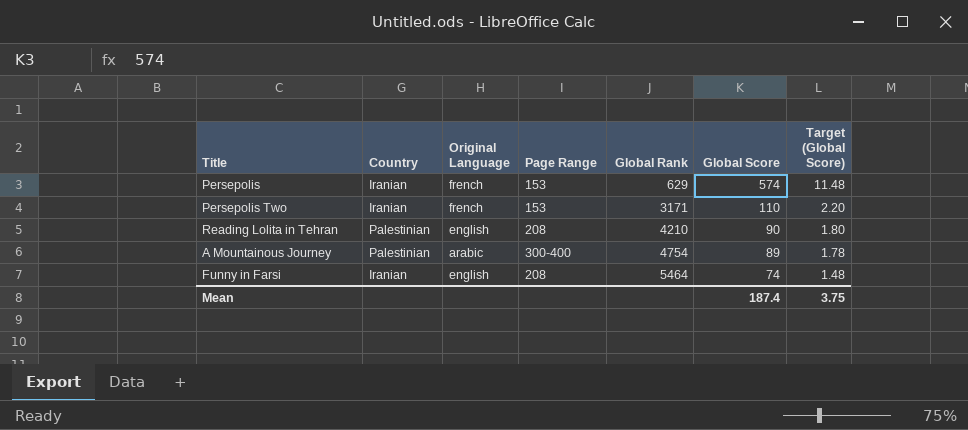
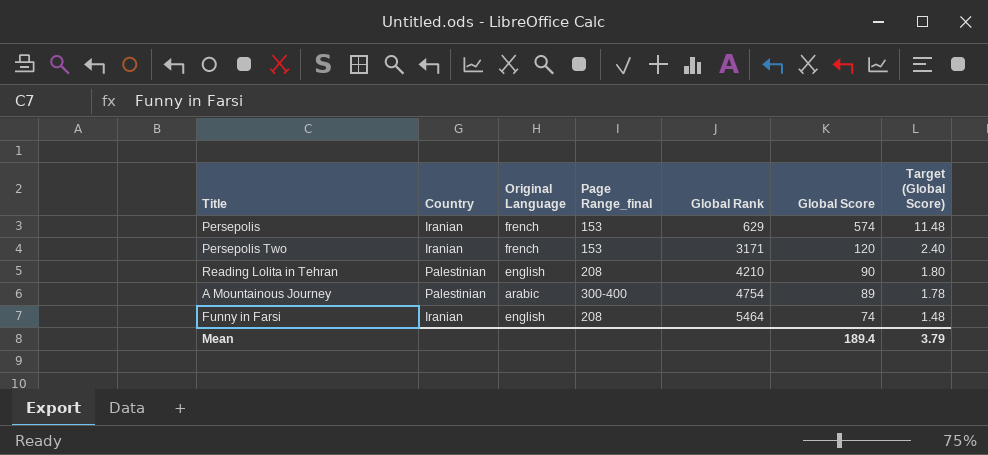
column name: Page Range -> Page Range_final
Persepolis Two | Global Score: 110 -> 120
Persepolis Two | Target (Global Score): 2.20 -> 2.40
Mean | Global Score: 187.4 -> 189.4
Mean | Target (Global Score): 3.75 -> 3.79

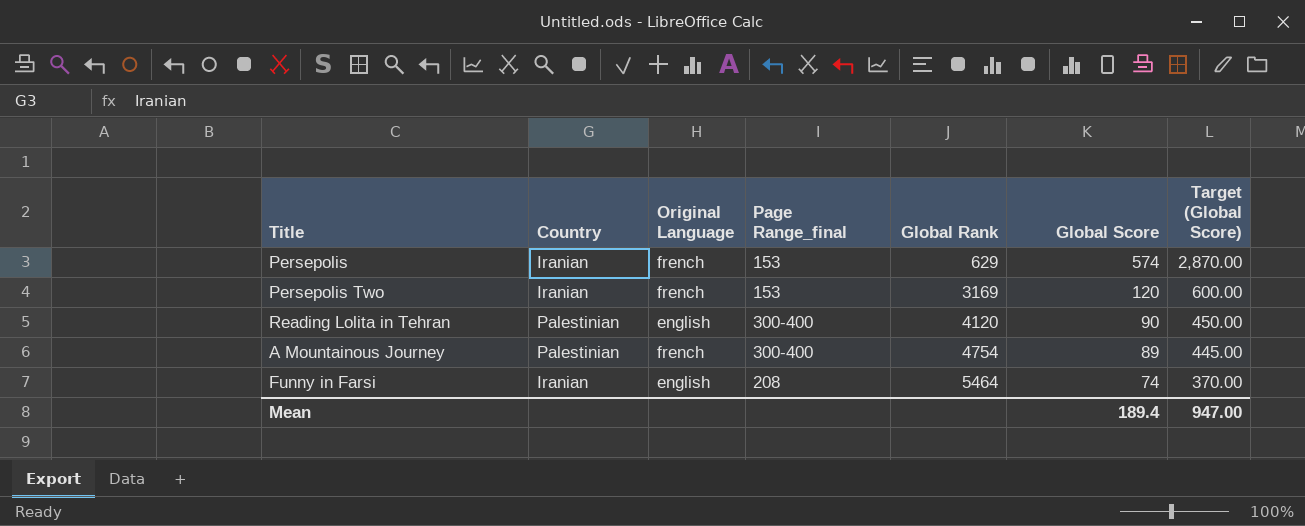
column Target (Global Score) | formula: [Global Score] * 0.02 -> [Global Score] * 5
Persepolis Two | Global Rank: 3171 -> 3169
Reading Lolita in Tehran | Page Range_final: 208 -> 300-400
Reading Lolita in Tehran | Global Rank: 4210 -> 4120
A Mountainous Journey | Original Language: arabic -> french
Mean | Target (Global Score): 3.79 -> 947.00

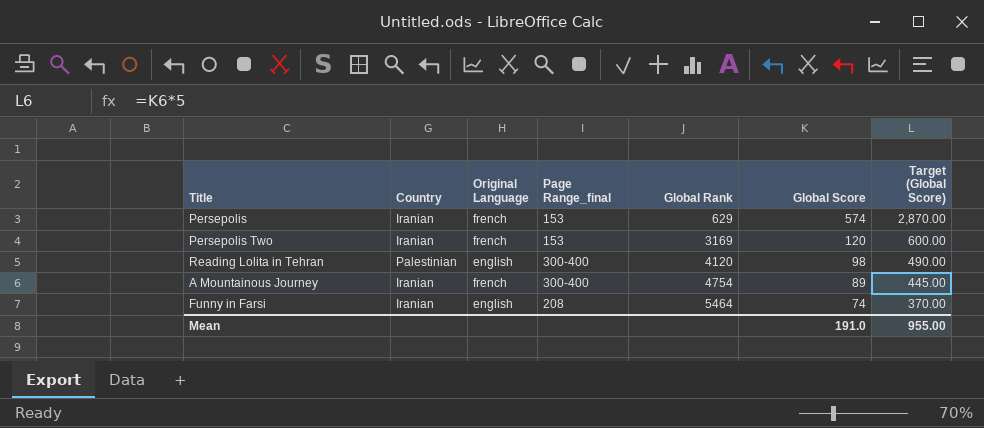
Reading Lolita in Tehran | Global Score: 90 -> 98
Reading Lolita in Tehran | Target (Global Score): 450.00 -> 490.00
A Mountainous Journey | Country: Palestinian -> Iranian
Mean | Global Score: 189.4 -> 191.0
Mean | Target (Global Score): 947.00 -> 955.00

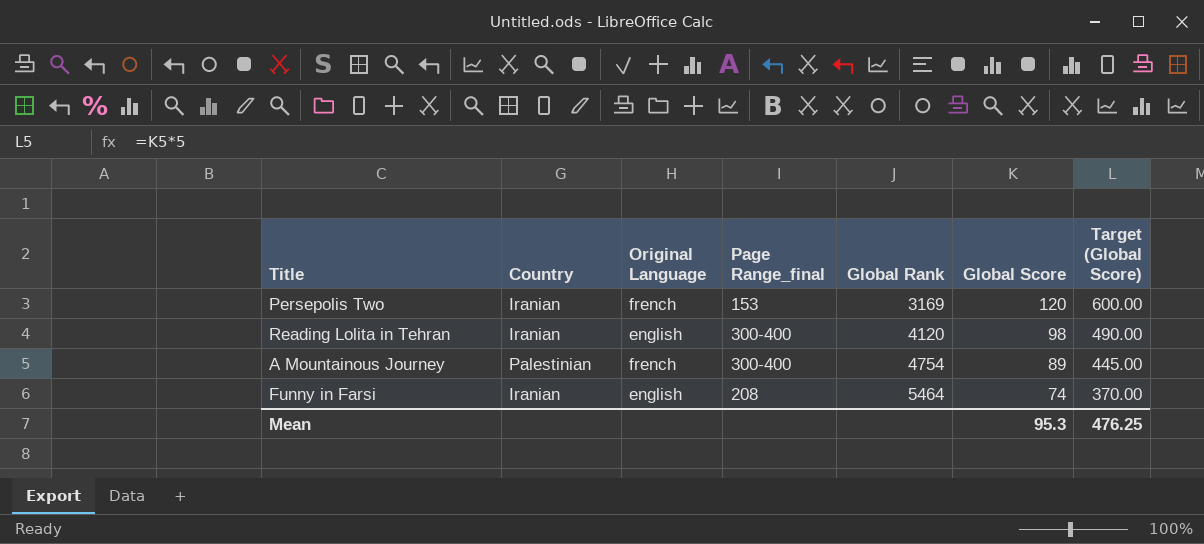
row Persepolis: Iranian | french | 153 | 629 | 574 | 2,870.00 -> none
Reading Lolita in Tehran | Country: Palestinian -> Iranian
A Mountainous Journey | Country: Iranian -> Palestinian
Mean | Global Score: 191.0 -> 95.3
Mean | Target (Global Score): 955.00 -> 476.25

